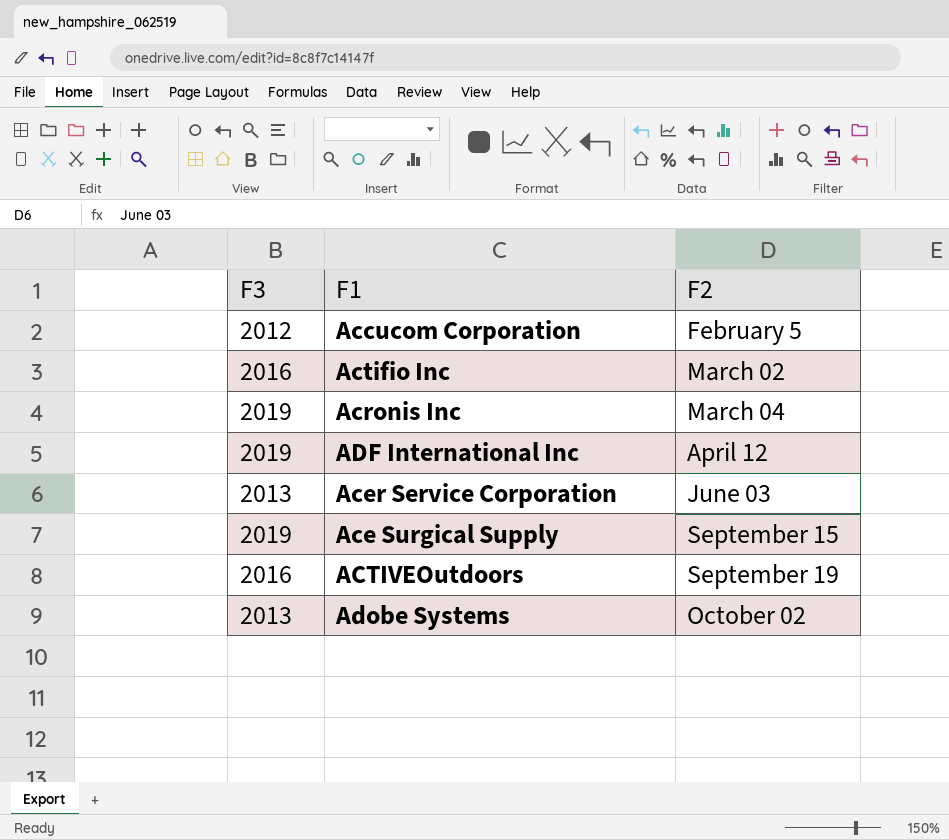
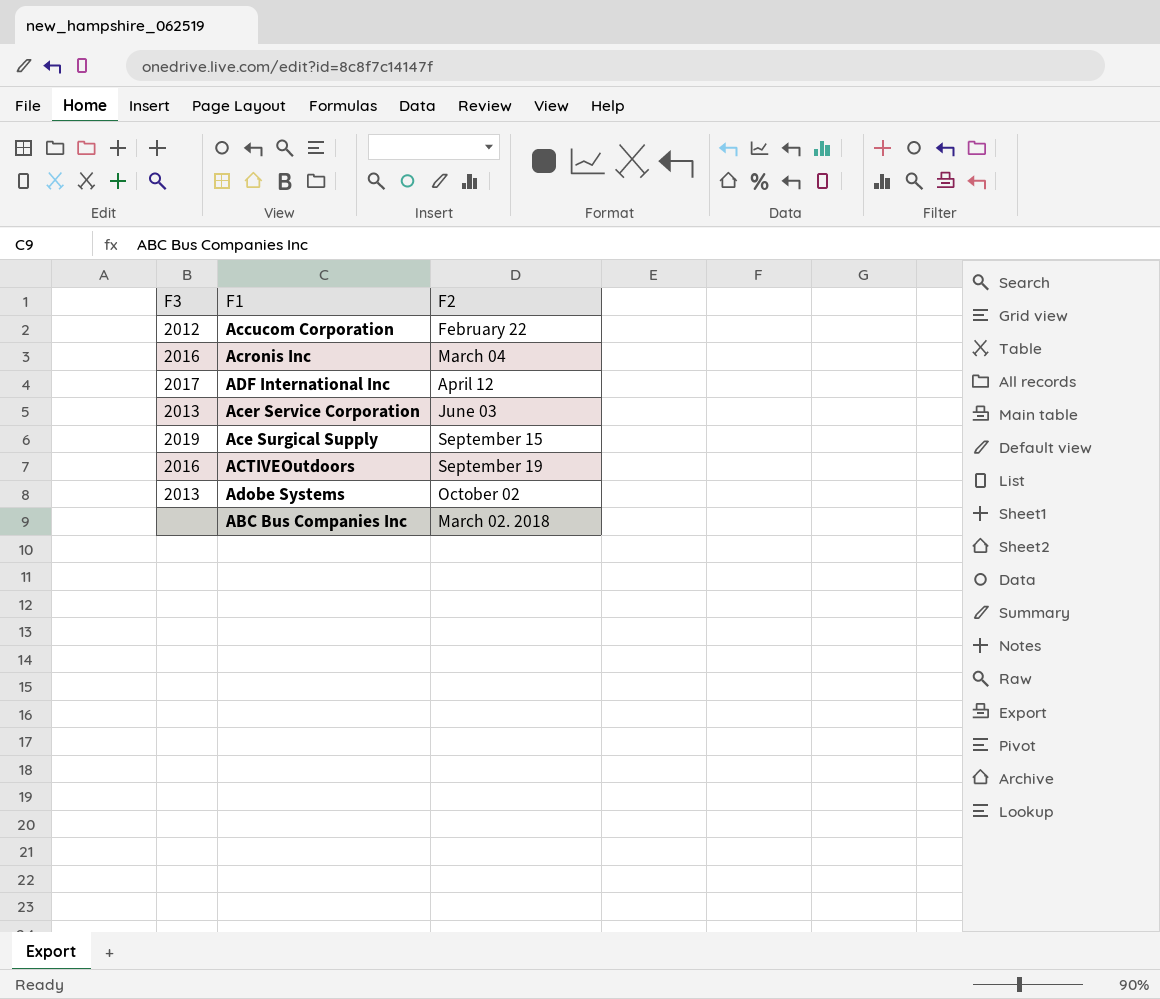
row Actifio Inc: 2016 | March 02 -> none
Accucom Corporation | F2: February 5 -> February 22
Acronis Inc | F3: 2019 -> 2016
ADF International Inc | F3: 2019 -> 2017
row ABC Bus Companies Inc: none -> none | March 02. 2018

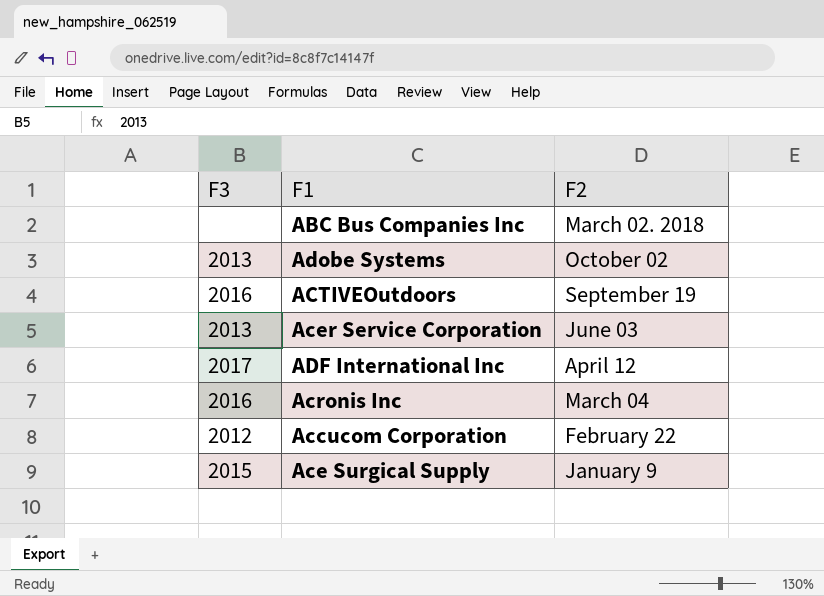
row order: F2 ascending -> F2 descending
Ace Surgical Supply | F3: 2019 -> 2015
Ace Surgical Supply | F2: September 15 -> January 9

